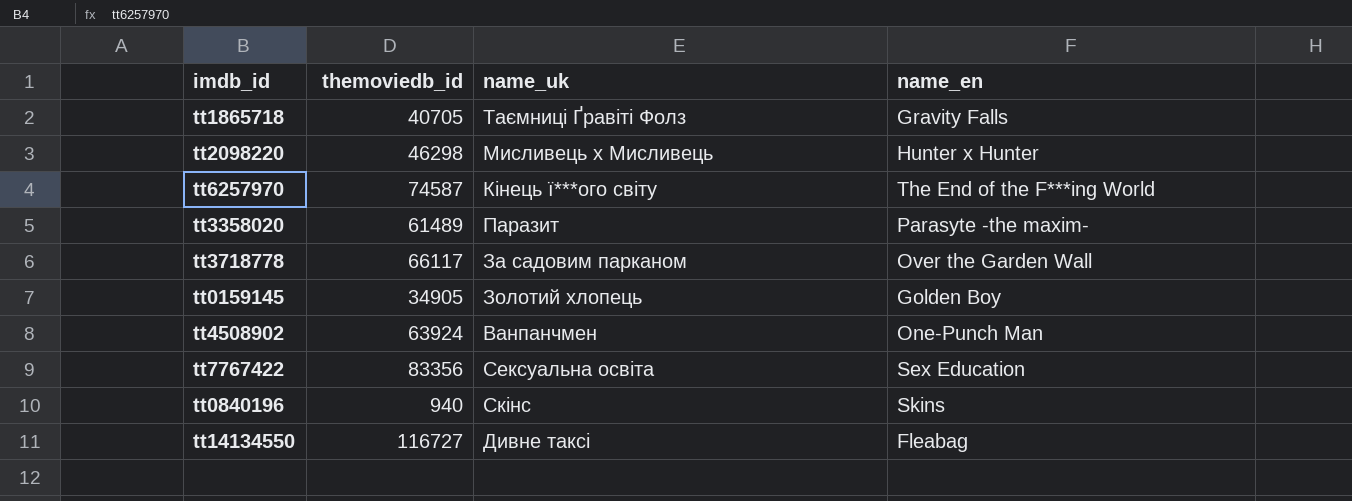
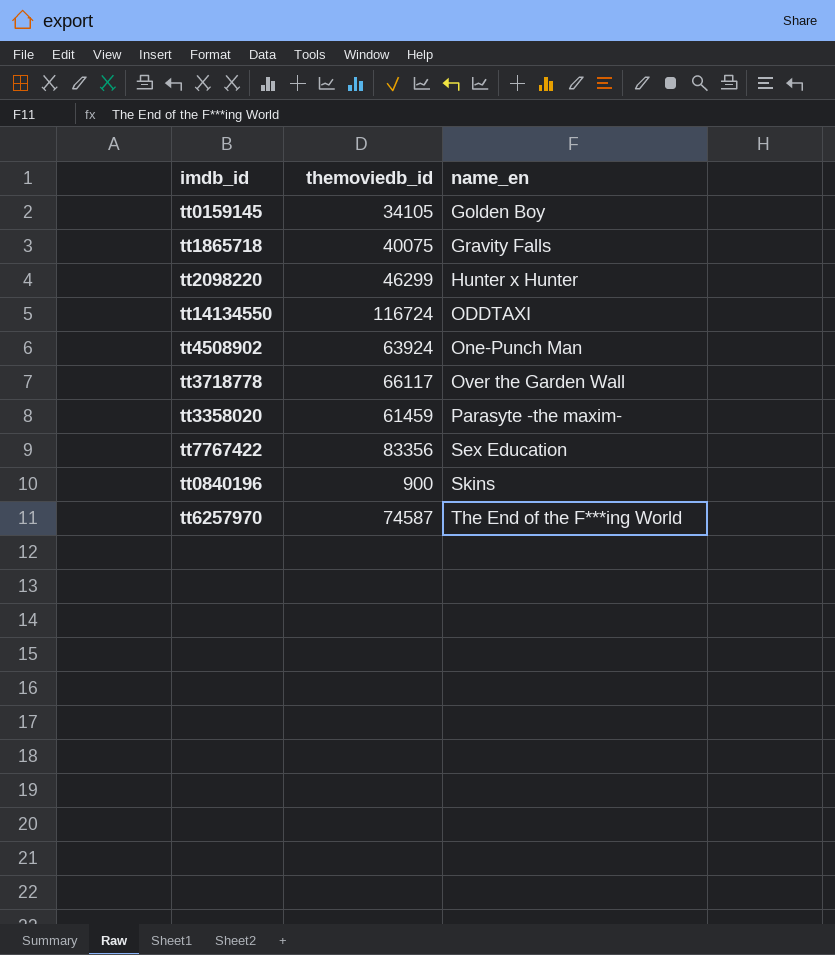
row order: none -> name_en ascending
column name_uk | position: 3 -> none
tt0159145 | themoviedb_id: 34905 -> 34105
tt1865718 | themoviedb_id: 40705 -> 40075
tt2098220 | themoviedb_id: 46298 -> 46299
tt14134550 | themoviedb_id: 116727 -> 116724
tt14134550 | name_en: Fleabag -> ODDTAXI
tt3358020 | themoviedb_id: 61489 -> 61459
tt0840196 | themoviedb_id: 940 -> 900

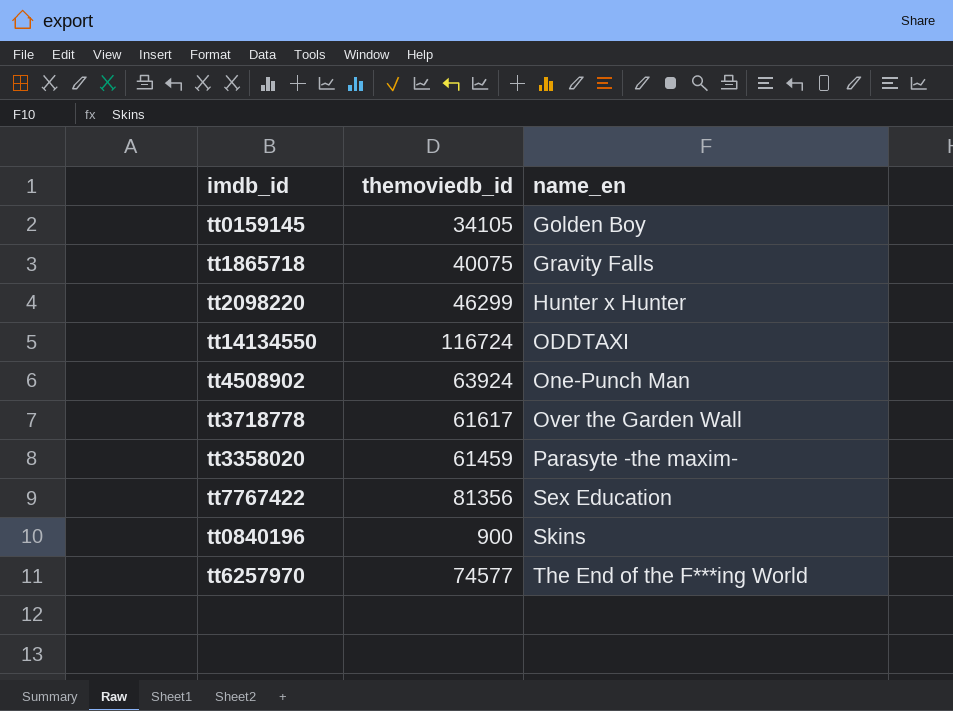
tt3718778 | themoviedb_id: 66117 -> 61617
tt7767422 | themoviedb_id: 83356 -> 81356
tt6257970 | themoviedb_id: 74587 -> 74577

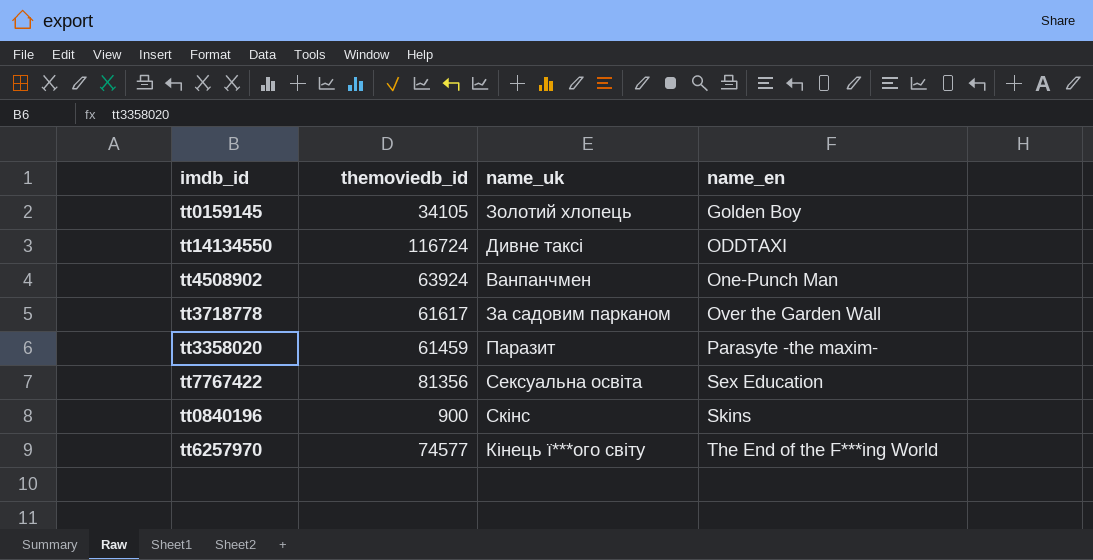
column name_uk | position: none -> 3
row tt1865718: 40075 | Gravity Falls -> none
row tt2098220: 46299 | Hunter x Hunter -> none

